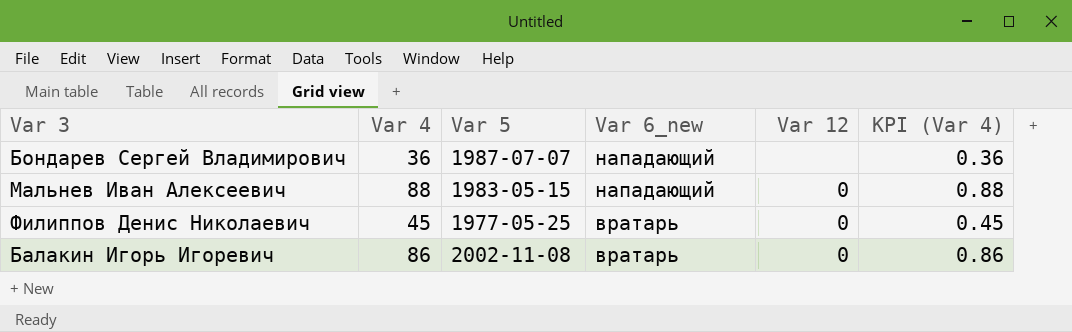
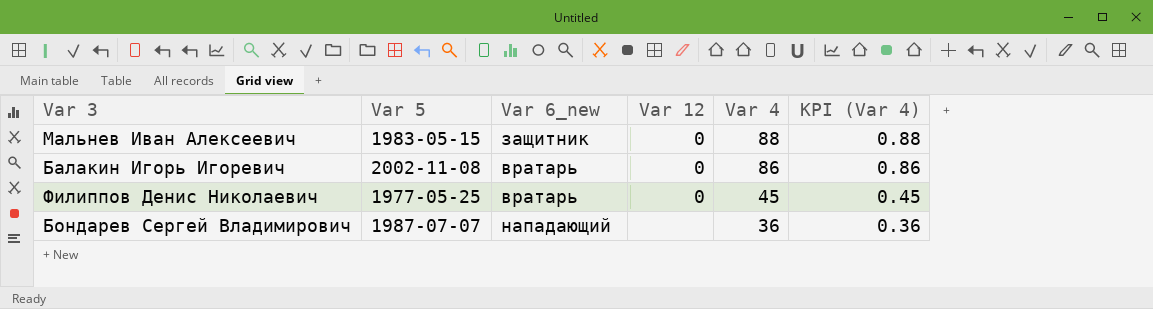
row order: Var 6_new descending -> Var 4 descending
column Var 4 | position: 2 -> 5
Мальнев Иван Алексеевич | Var 6_new: нападающий -> защитник

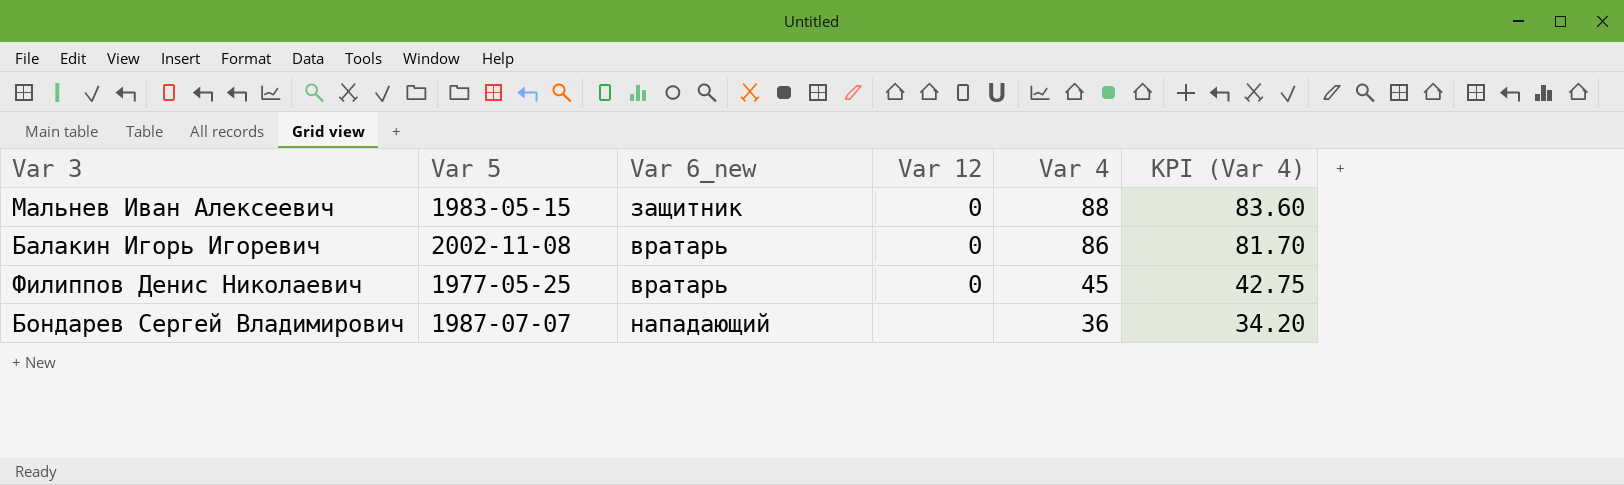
column KPI (Var 4) | formula: [Var 4] * 0.01 -> [Var 4] * 0.95

